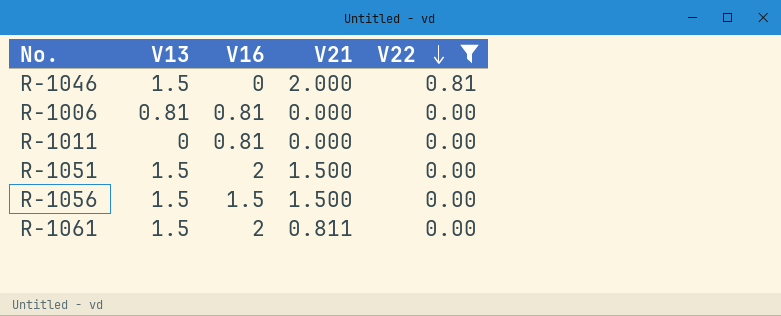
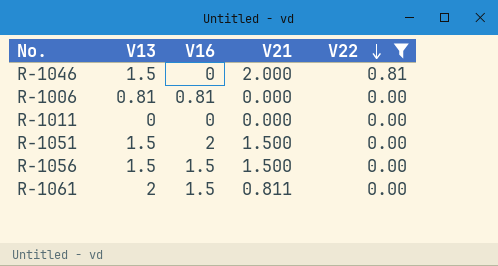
R-1011 | V16: 0.81 -> 0
R-1061 | V13: 1.5 -> 2
R-1061 | V16: 2 -> 1.5

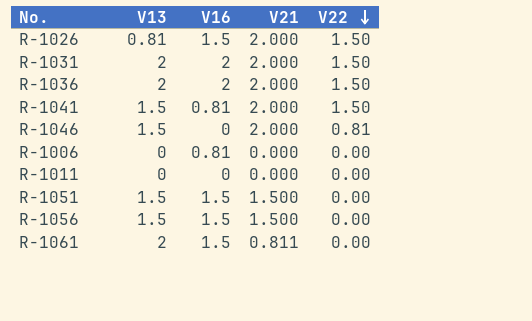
filter: V22 != 1.50 -> none
R-1006 | V13: 0.81 -> 0
R-1051 | V16: 2 -> 1.5

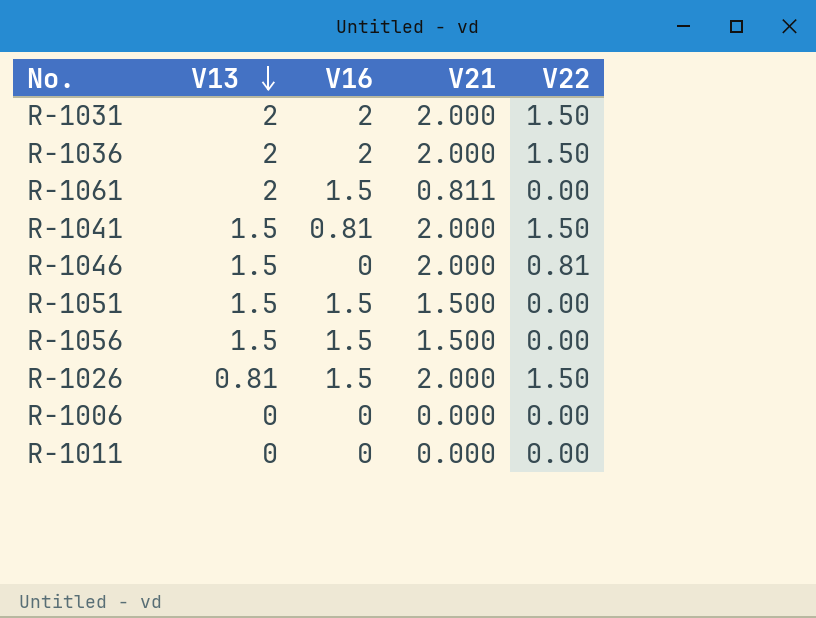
row order: V22 descending -> V13 descending
R-1006 | V16: 0.81 -> 0

